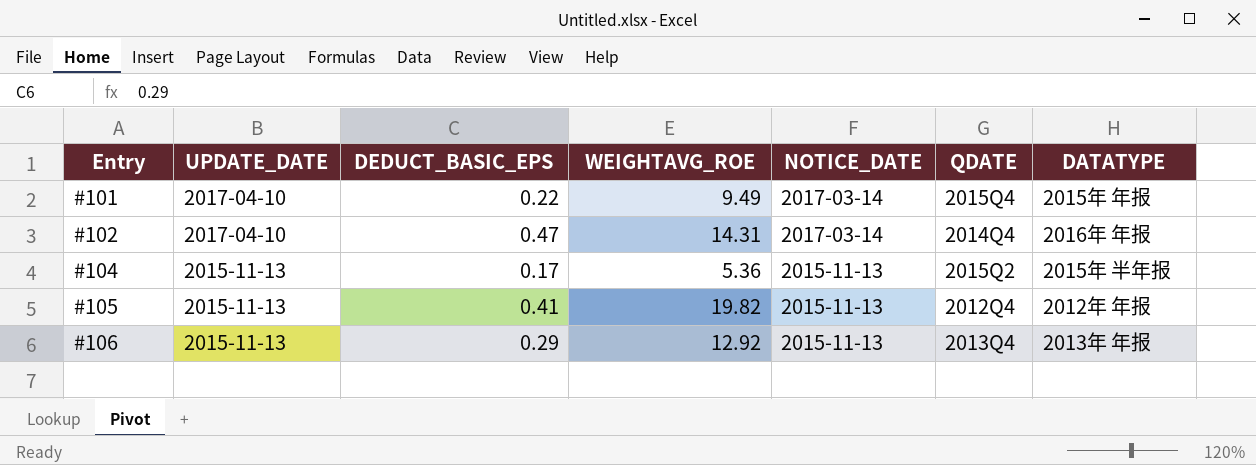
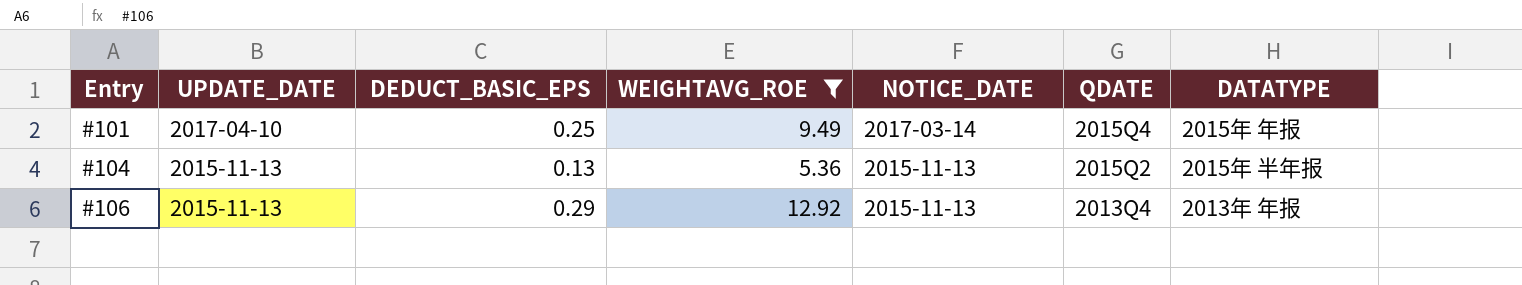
filter: none -> WEIGHTAVG_ROE <= 12.92
#101 | DEDUCT_BASIC_EPS: 0.22 -> 0.25
#104 | DEDUCT_BASIC_EPS: 0.17 -> 0.13

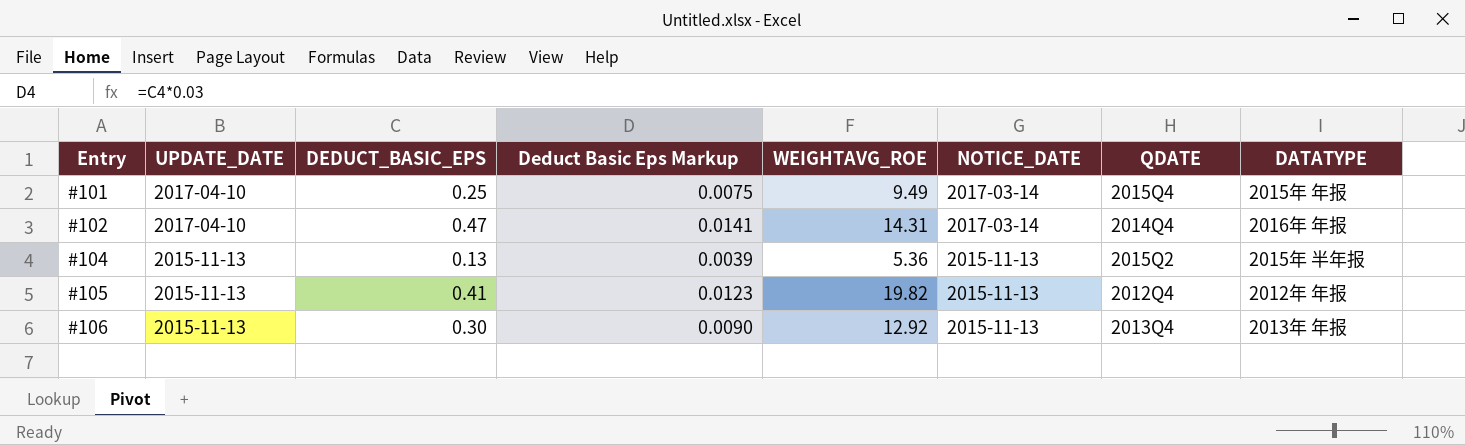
filter: WEIGHTAVG_ROE <= 12.92 -> none
column Deduct Basic Eps Markup | formula: none -> [DEDUCT_BASIC_EPS] * 0.03
#106 | DEDUCT_BASIC_EPS: 0.29 -> 0.30

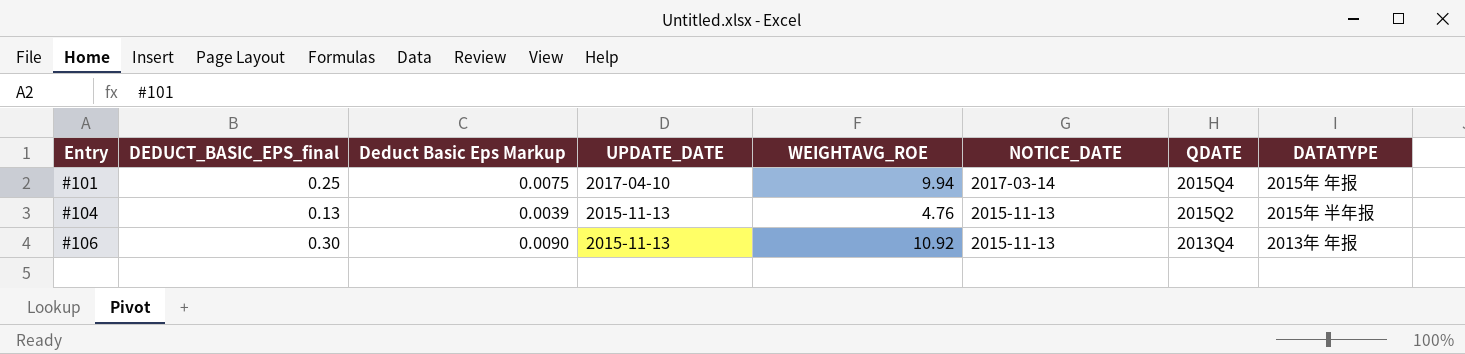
column name: DEDUCT_BASIC_EPS -> DEDUCT_BASIC_EPS_final
column UPDATE_DATE | position: 2 -> 4
row #102: 2017-04-10 | 0.47 | 0.0141 | 14.31 | 2017-03-14 | 2014Q4 | 2016年 年报 -> none
row #105: 2015-11-13 | 0.41 | 0.0123 | 19.82 | 2015-11-13 | 2012Q4 | 2012年 年报 -> none
#101 | WEIGHTAVG_ROE: 9.49 -> 9.94
#104 | WEIGHTAVG_ROE: 5.36 -> 4.76
#106 | WEIGHTAVG_ROE: 12.92 -> 10.92

